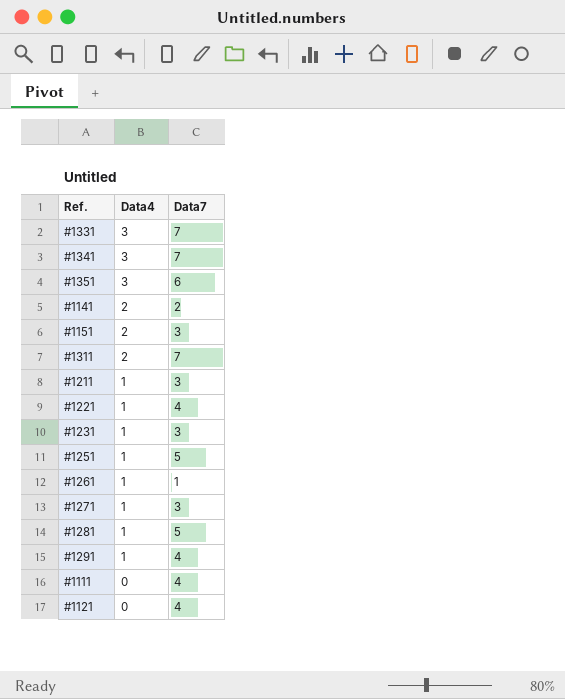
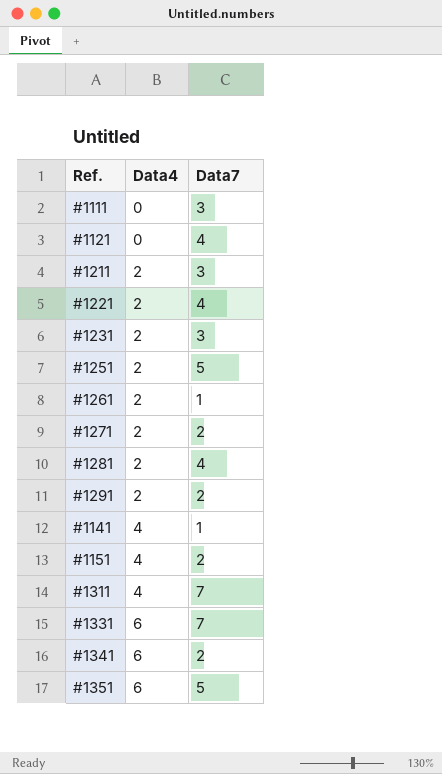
row order: Data4 descending -> Data4 ascending
#1111 | Data7: 4 -> 3
#1211 | Data4: 1 -> 2
#1221 | Data4: 1 -> 2
#1231 | Data4: 1 -> 2
#1251 | Data4: 1 -> 2
#1261 | Data4: 1 -> 2
#1271 | Data4: 1 -> 2
#1271 | Data7: 3 -> 2
#1281 | Data4: 1 -> 2
#1281 | Data7: 5 -> 4
#1291 | Data4: 1 -> 2
#1291 | Data7: 4 -> 2
#1141 | Data4: 2 -> 4
#1141 | Data7: 2 -> 1
#1151 | Data4: 2 -> 4
#1151 | Data7: 3 -> 2
#1311 | Data4: 2 -> 4
#1331 | Data4: 3 -> 6
#1341 | Data4: 3 -> 6
#1341 | Data7: 7 -> 2
#1351 | Data4: 3 -> 6
#1351 | Data7: 6 -> 5

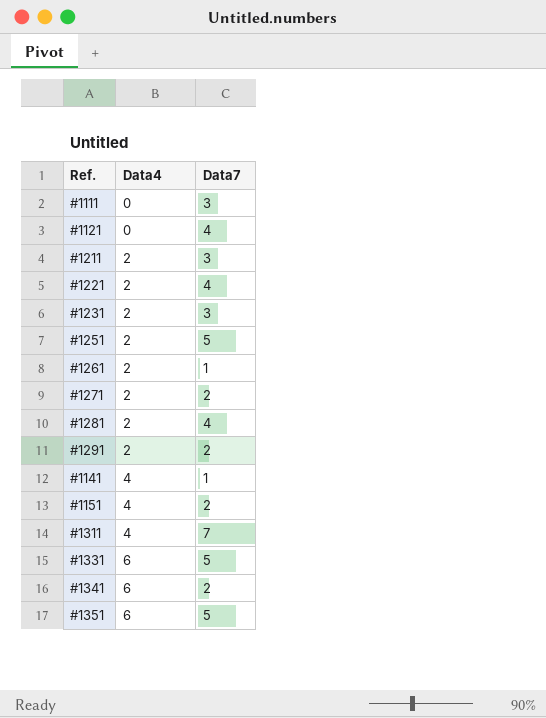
#1331 | Data7: 7 -> 5

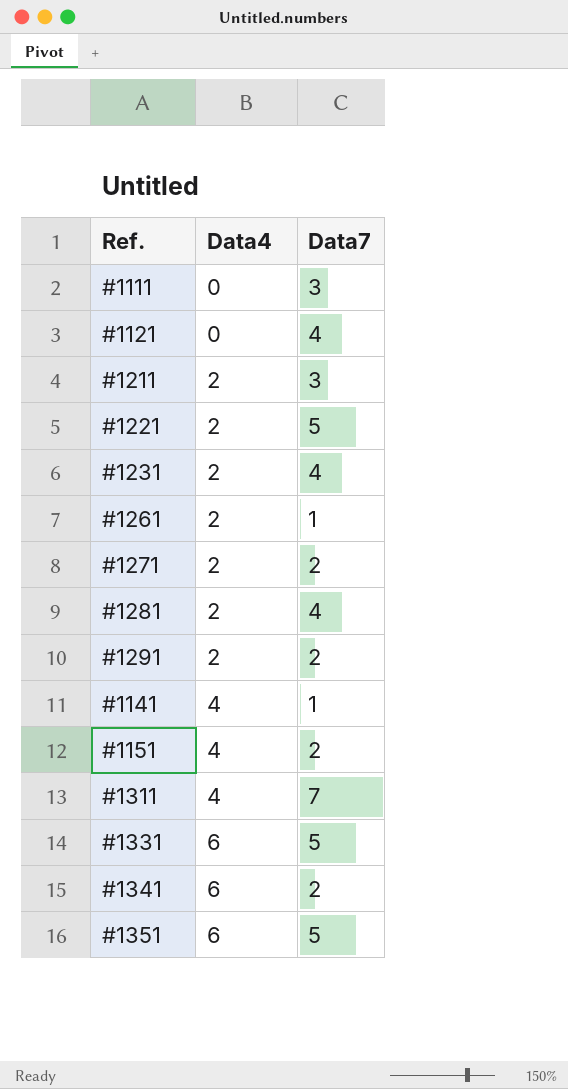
row #1251: 2 | 5 -> none
#1221 | Data7: 4 -> 5
#1231 | Data7: 3 -> 4

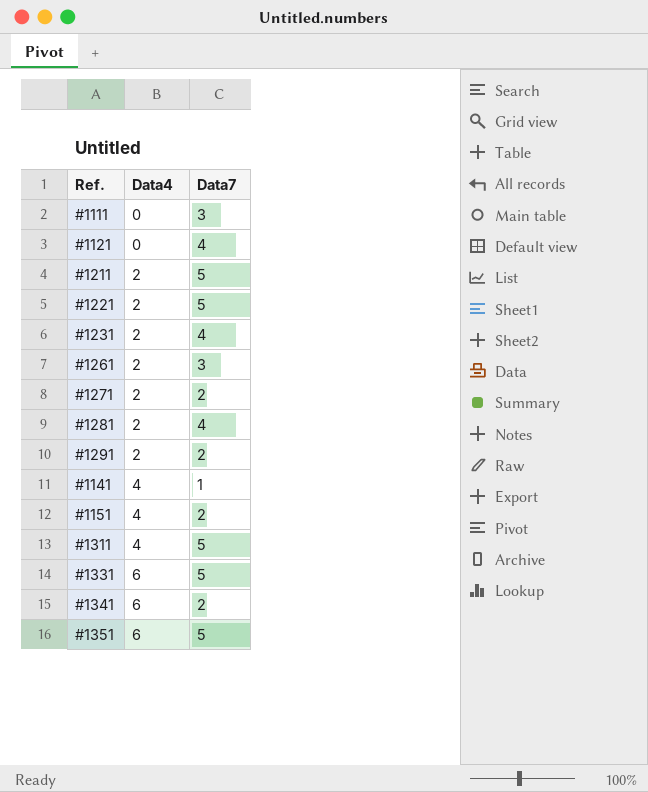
#1211 | Data7: 3 -> 5
#1261 | Data7: 1 -> 3
#1311 | Data7: 7 -> 5

